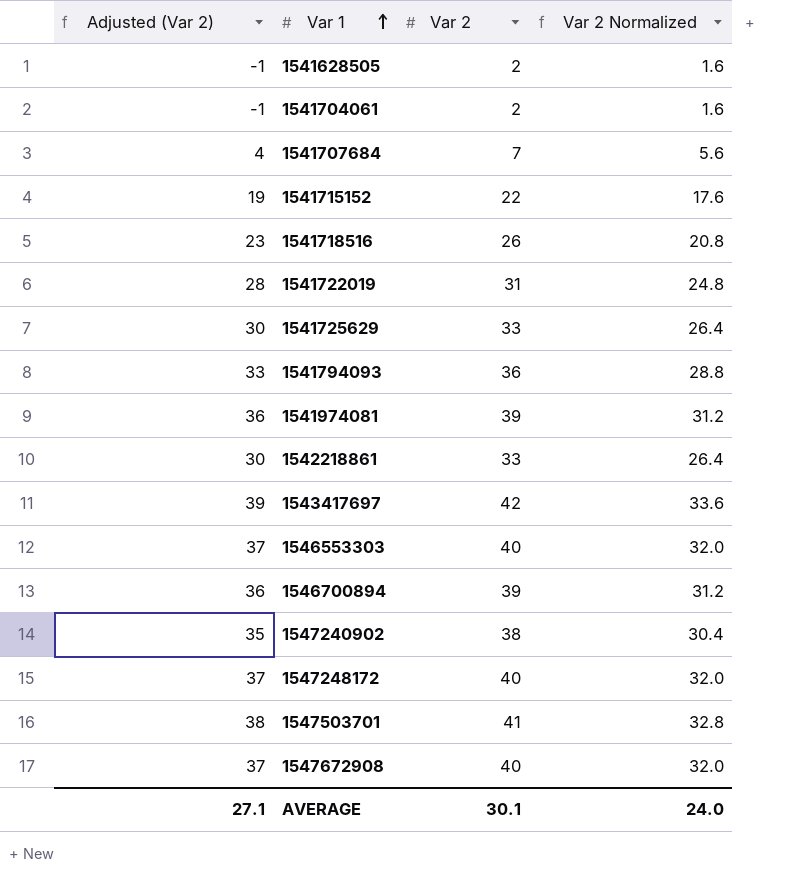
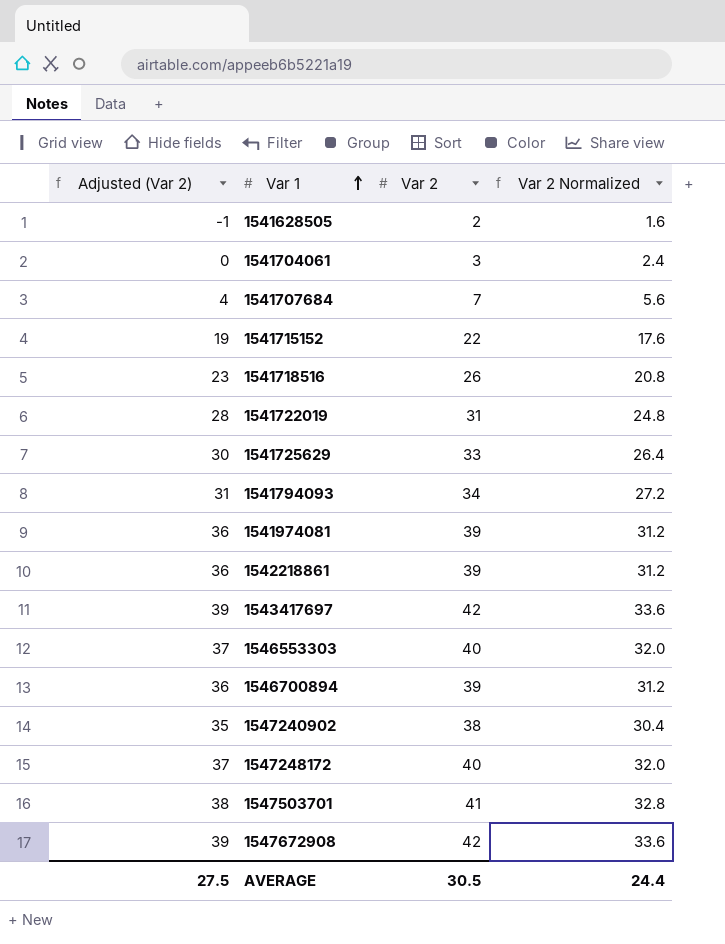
1541704061 | Adjusted (Var 2): -1 -> 0
1541704061 | Var 2: 2 -> 3
1541704061 | Var 2 Normalized: 1.6 -> 2.4
1541794093 | Adjusted (Var 2): 33 -> 31
1541794093 | Var 2: 36 -> 34
1541794093 | Var 2 Normalized: 28.8 -> 27.2
1542218861 | Adjusted (Var 2): 30 -> 36
1542218861 | Var 2: 33 -> 39
1542218861 | Var 2 Normalized: 26.4 -> 31.2
1547672908 | Adjusted (Var 2): 37 -> 39
1547672908 | Var 2: 40 -> 42
1547672908 | Var 2 Normalized: 32.0 -> 33.6
AVERAGE | Adjusted (Var 2): 27.1 -> 27.5
AVERAGE | Var 2: 30.1 -> 30.5
AVERAGE | Var 2 Normalized: 24.0 -> 24.4

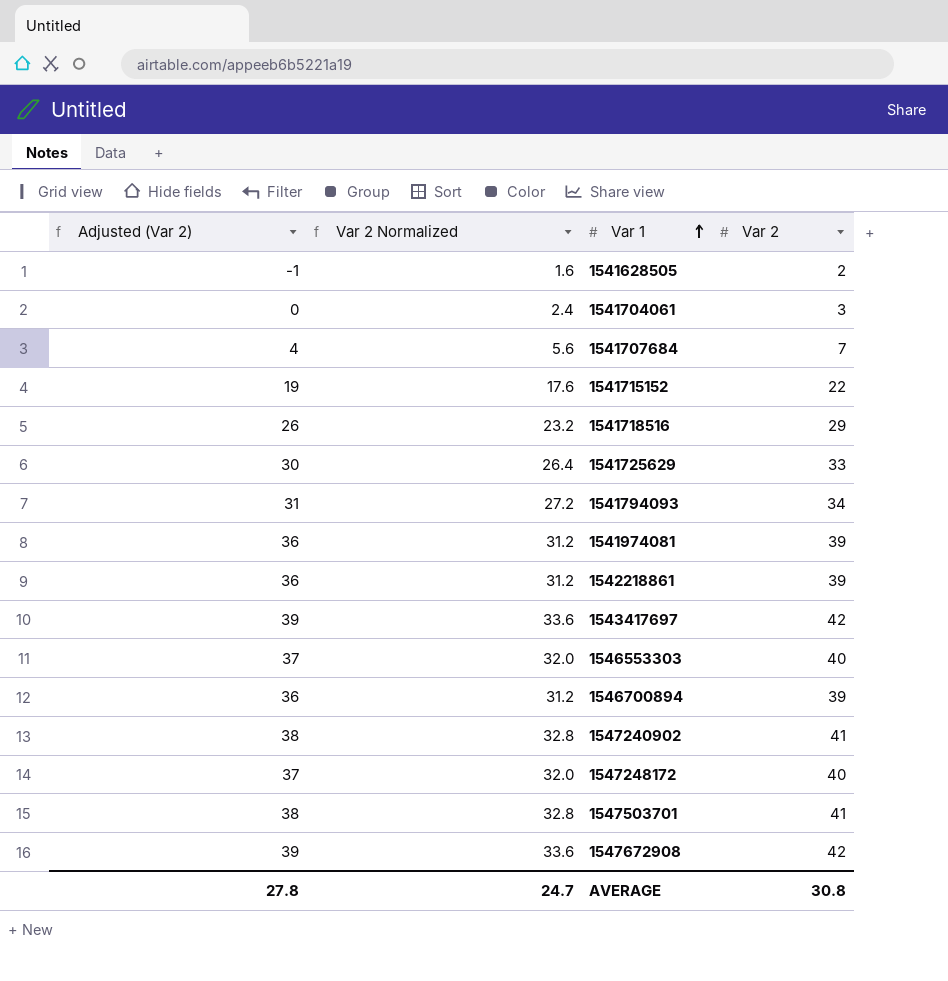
column Var 2 Normalized | position: 4 -> 2
row 1541722019: 28 | 31 | 24.8 -> none
1541718516 | Adjusted (Var 2): 23 -> 26
1541718516 | Var 2 Normalized: 20.8 -> 23.2
1541718516 | Var 2: 26 -> 29
1547240902 | Adjusted (Var 2): 35 -> 38
1547240902 | Var 2 Normalized: 30.4 -> 32.8
1547240902 | Var 2: 38 -> 41
AVERAGE | Adjusted (Var 2): 27.5 -> 27.8
AVERAGE | Var 2 Normalized: 24.4 -> 24.7
AVERAGE | Var 2: 30.5 -> 30.8

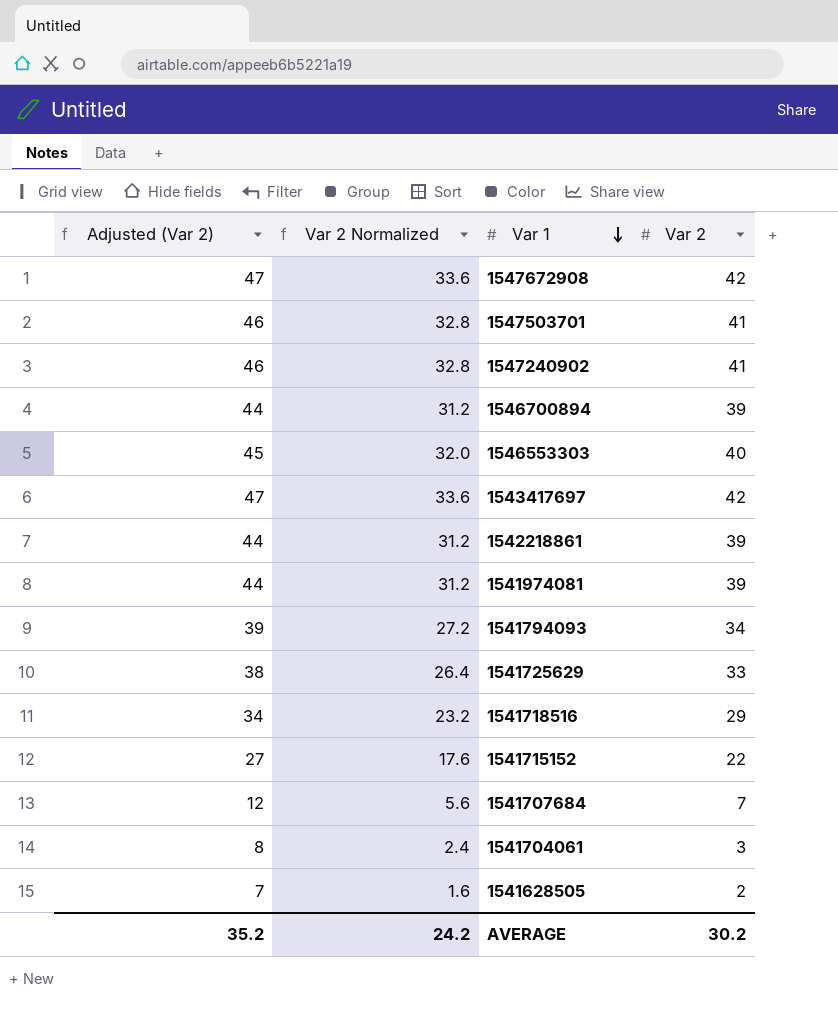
row order: Var 1 ascending -> Var 1 descending
column Adjusted (Var 2) | formula: [Var 2] - 3 -> [Var 2] + 5
row 1547248172: 37 | 32.0 | 40 -> none
AVERAGE | Adjusted (Var 2): 27.8 -> 35.2
AVERAGE | Var 2 Normalized: 24.7 -> 24.2
AVERAGE | Var 2: 30.8 -> 30.2

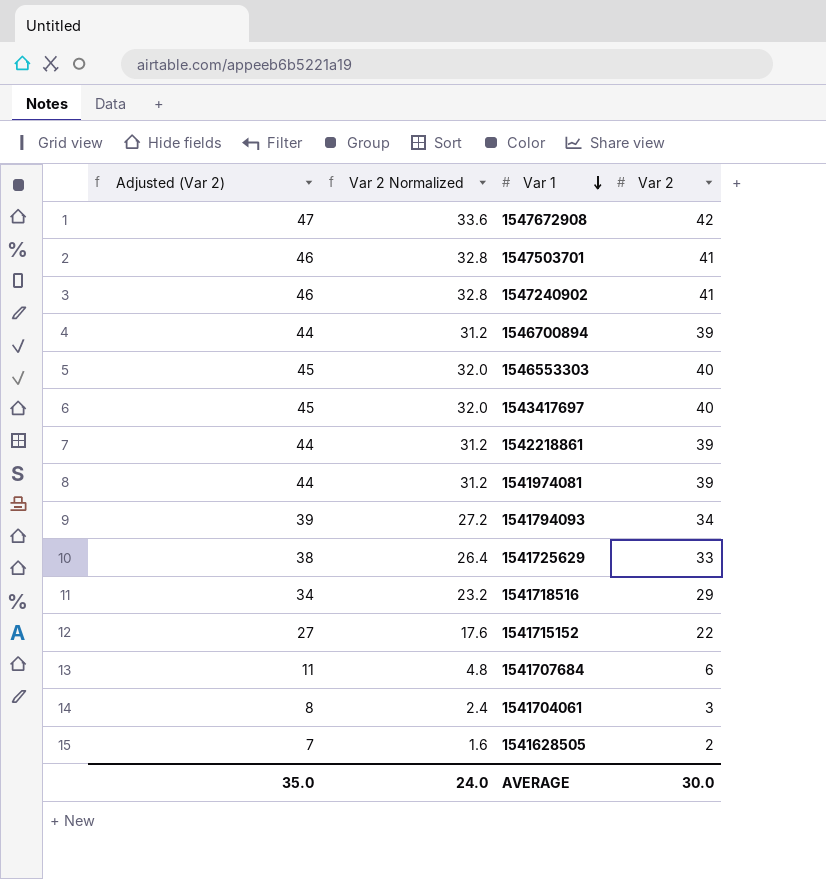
1543417697 | Adjusted (Var 2): 47 -> 45
1543417697 | Var 2 Normalized: 33.6 -> 32.0
1543417697 | Var 2: 42 -> 40
1541707684 | Adjusted (Var 2): 12 -> 11
1541707684 | Var 2 Normalized: 5.6 -> 4.8
1541707684 | Var 2: 7 -> 6
AVERAGE | Adjusted (Var 2): 35.2 -> 35.0
AVERAGE | Var 2 Normalized: 24.2 -> 24.0
AVERAGE | Var 2: 30.2 -> 30.0

